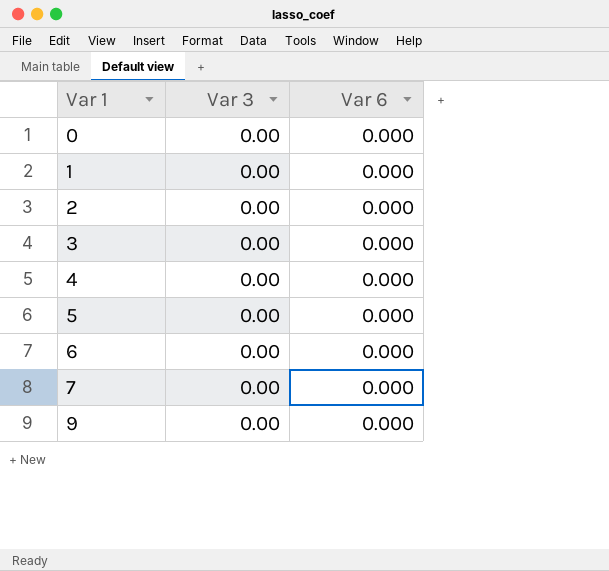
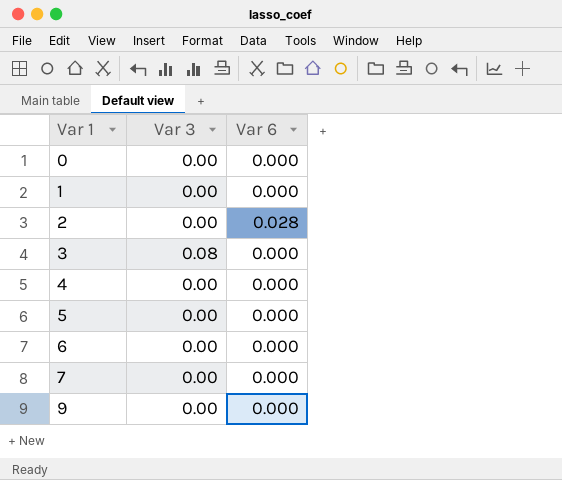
2 | Var 6: 0.000 -> 0.028
3 | Var 3: 0.00 -> 0.08

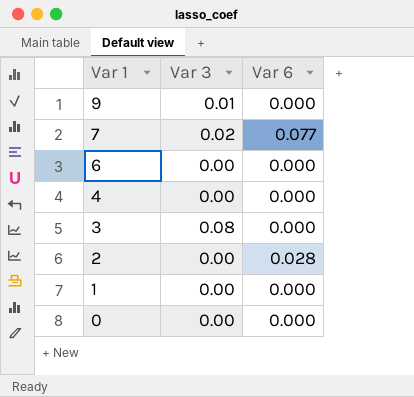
row order: Var 1 ascending -> Var 1 descending
row 5: 0.00 | 0.000 -> none
9 | Var 3: 0.00 -> 0.01
7 | Var 3: 0.00 -> 0.02
7 | Var 6: 0.000 -> 0.077

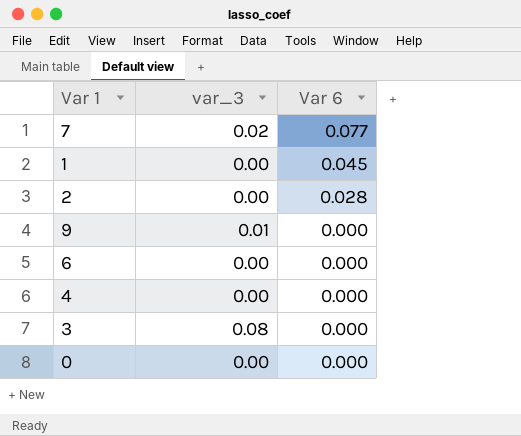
row order: Var 1 descending -> Var 6 descending
column name: Var 3 -> var_3
1 | Var 6: 0.000 -> 0.045

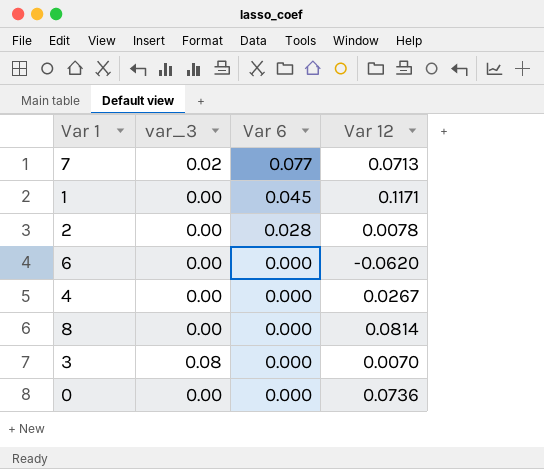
column Var 12 | position: none -> 4
row 9: 0.01 | 0.000 -> none
row 8: none -> 0.00 | 0.000 | 0.0814

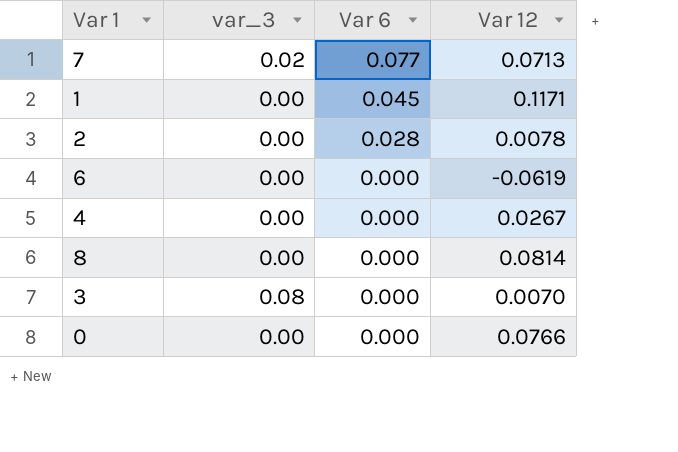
6 | Var 12: -0.0620 -> -0.0619
0 | Var 12: 0.0736 -> 0.0766

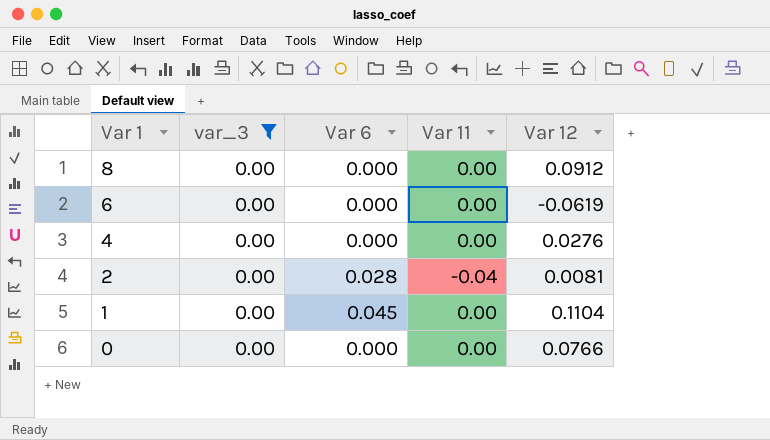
filter: none -> var_3 = 0.00
row order: Var 6 descending -> Var 1 descending
column Var 11 | position: none -> 4
8 | Var 12: 0.0814 -> 0.0912
4 | Var 12: 0.0267 -> 0.0276
2 | Var 12: 0.0078 -> 0.0081
1 | Var 12: 0.1171 -> 0.1104

